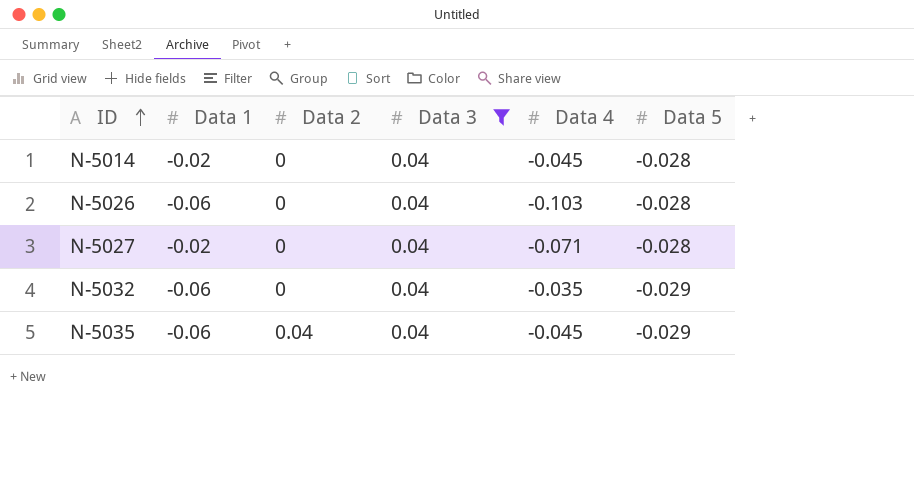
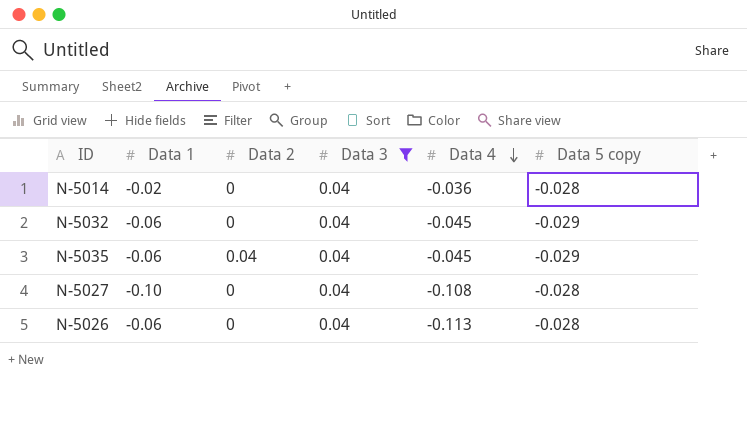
row order: ID ascending -> Data 4 descending
column name: Data 5 -> Data 5 copy
N-5014 | Data 4: -0.045 -> -0.036
N-5032 | Data 4: -0.035 -> -0.045
N-5027 | Data 1: -0.02 -> -0.10
N-5027 | Data 4: -0.071 -> -0.108
N-5026 | Data 4: -0.103 -> -0.113

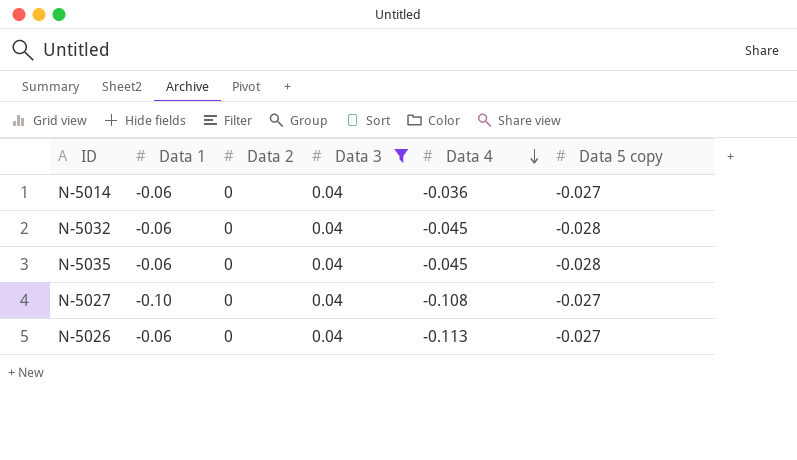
N-5014 | Data 1: -0.02 -> -0.06
N-5014 | Data 5 copy: -0.028 -> -0.027
N-5032 | Data 5 copy: -0.029 -> -0.028
N-5035 | Data 2: 0.04 -> 0
N-5035 | Data 5 copy: -0.029 -> -0.028
N-5027 | Data 5 copy: -0.028 -> -0.027
N-5026 | Data 5 copy: -0.028 -> -0.027

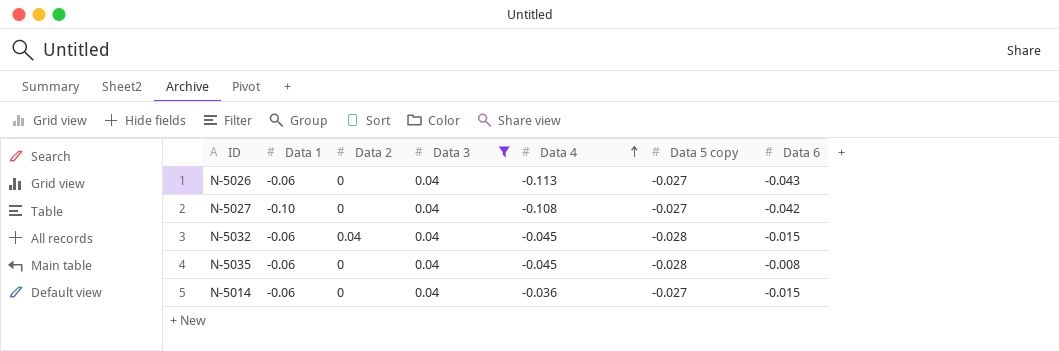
row order: Data 4 descending -> Data 4 ascending
column Data 6 | position: none -> 7
N-5032 | Data 2: 0 -> 0.04

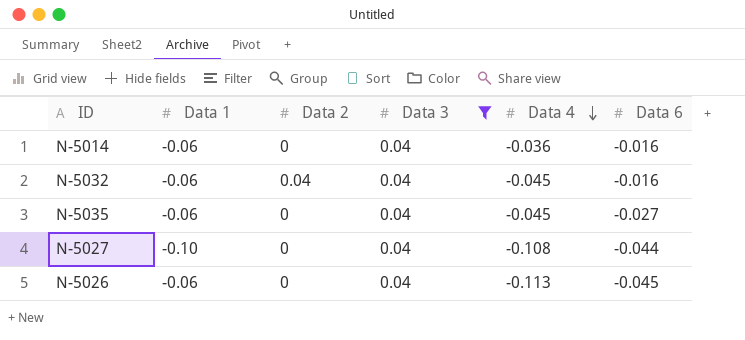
row order: Data 4 ascending -> Data 4 descending
column Data 5 copy | position: 6 -> none
N-5014 | Data 6: -0.015 -> -0.016
N-5032 | Data 6: -0.015 -> -0.016
N-5035 | Data 6: -0.008 -> -0.027
N-5027 | Data 6: -0.042 -> -0.044
N-5026 | Data 6: -0.043 -> -0.045

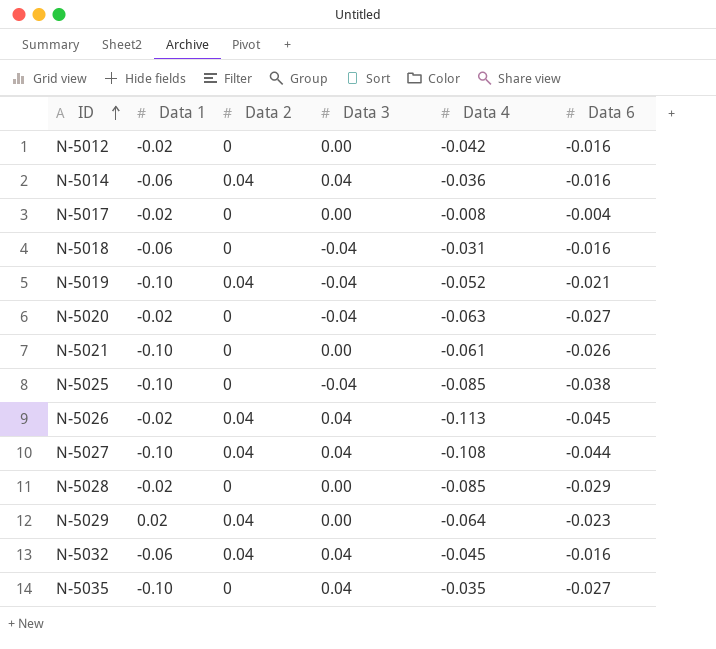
filter: Data 3 = 0.04 -> none
row order: Data 4 descending -> ID ascending
N-5014 | Data 2: 0 -> 0.04
N-5026 | Data 1: -0.06 -> -0.02
N-5026 | Data 2: 0 -> 0.04
N-5027 | Data 2: 0 -> 0.04
N-5035 | Data 1: -0.06 -> -0.10
N-5035 | Data 4: -0.045 -> -0.035

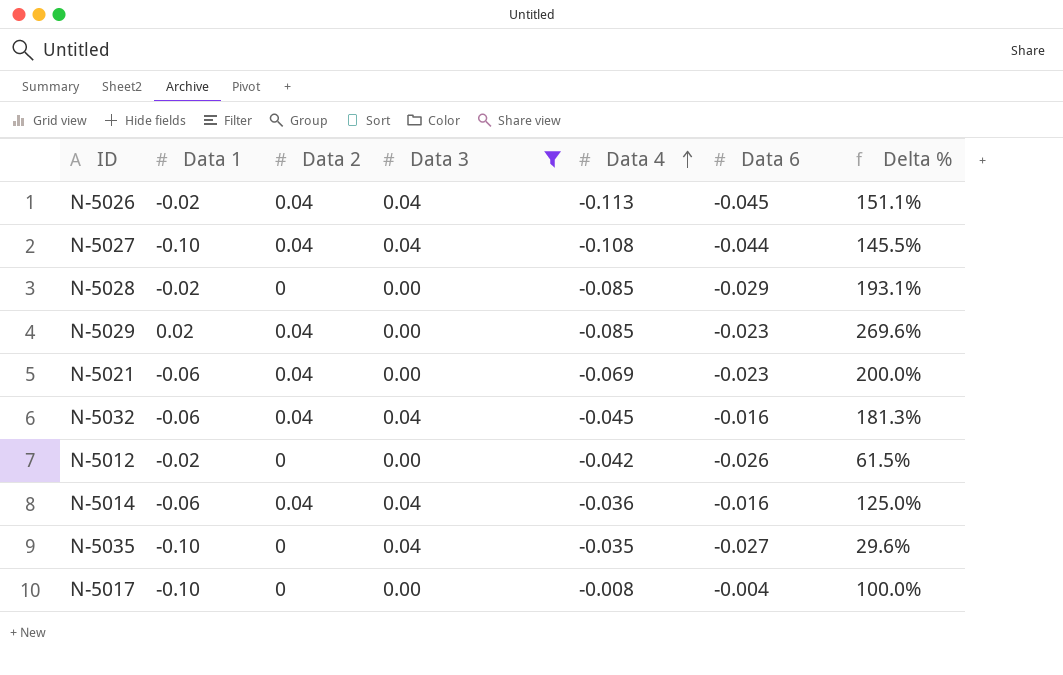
filter: none -> Data 3 != -0.04
row order: ID ascending -> Data 4 ascending
column Delta % | formula: none -> ([Data 4] - [Data 6]) / [Data 6]
N-5029 | Data 4: -0.064 -> -0.085
N-5021 | Data 1: -0.10 -> -0.06
N-5021 | Data 2: 0 -> 0.04
N-5021 | Data 4: -0.061 -> -0.069
N-5021 | Data 6: -0.026 -> -0.023
N-5012 | Data 6: -0.016 -> -0.026
N-5017 | Data 1: -0.02 -> -0.10

